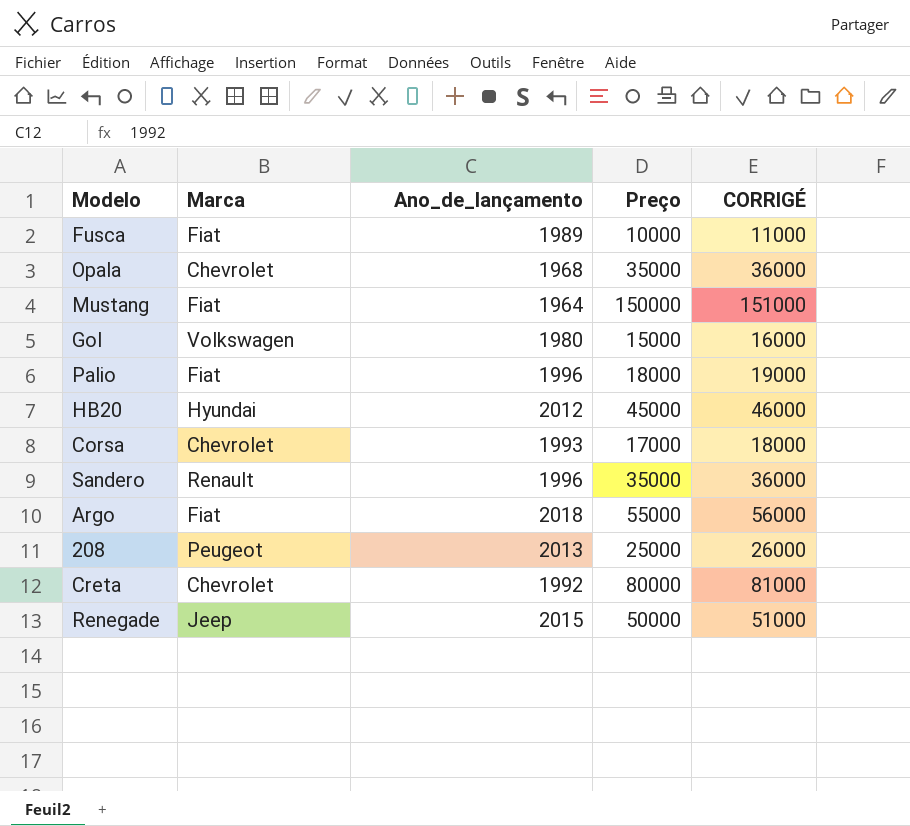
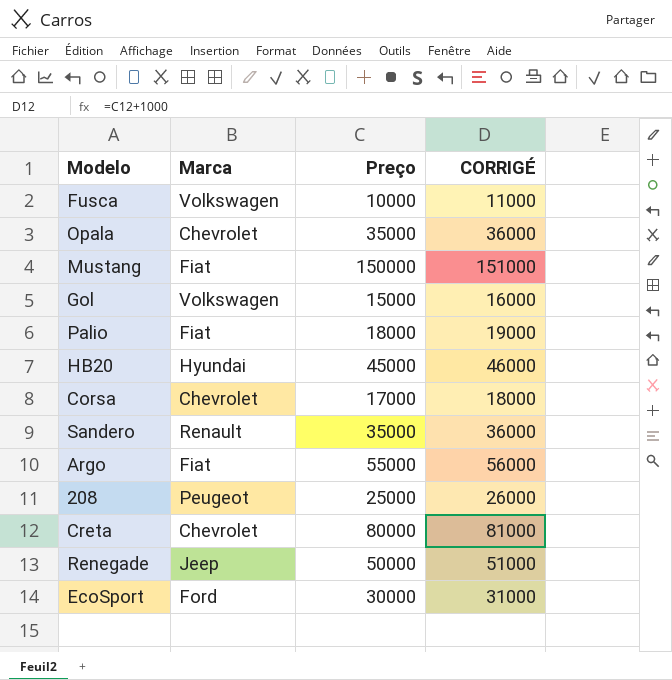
column Ano_de_lançamento | position: 3 -> none
Fusca | Marca: Fiat -> Volkswagen
row EcoSport: none -> Ford | 30000 | 31000

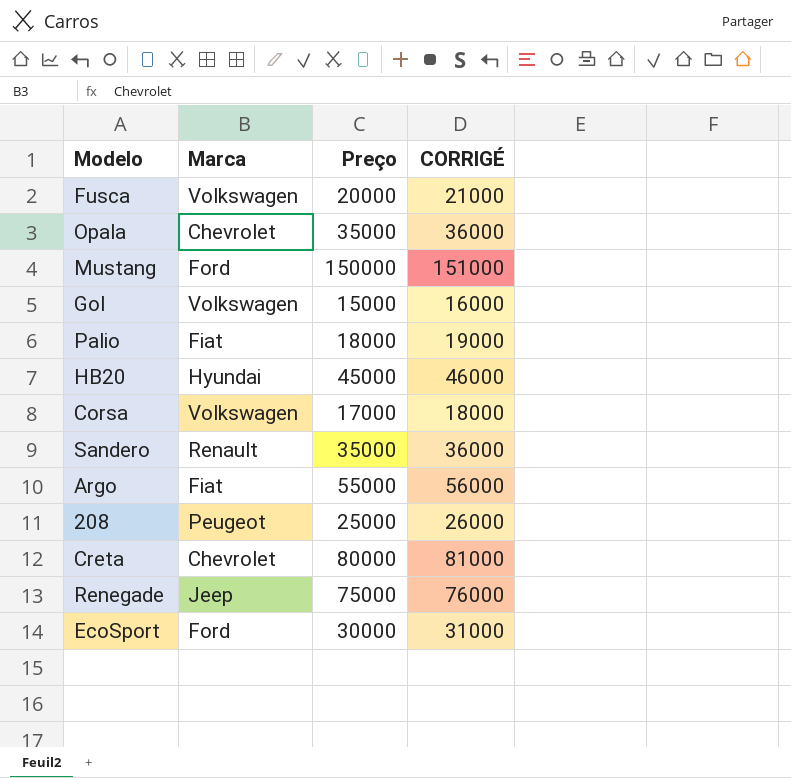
Fusca | Preço: 10000 -> 20000
Fusca | CORRIGÉ: 11000 -> 21000
Mustang | Marca: Fiat -> Ford
Corsa | Marca: Chevrolet -> Volkswagen
Renegade | Preço: 50000 -> 75000
Renegade | CORRIGÉ: 51000 -> 76000

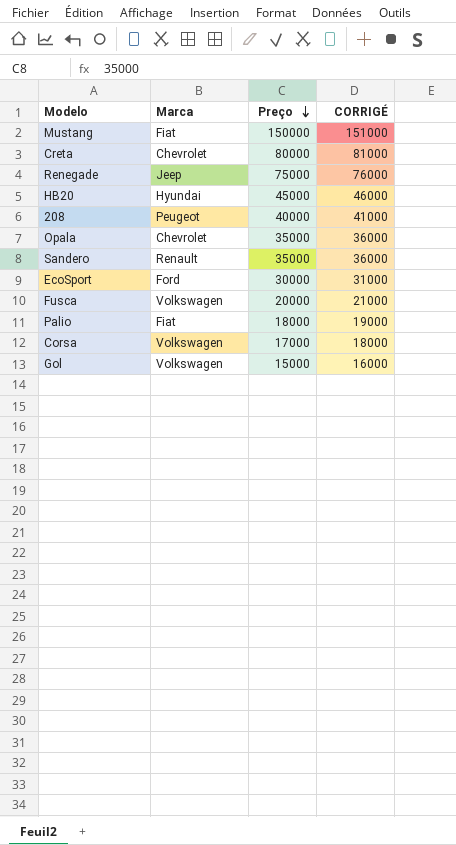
row order: none -> Preço descending
row Argo: Fiat | 55000 | 56000 -> none
Mustang | Marca: Ford -> Fiat
208 | Preço: 25000 -> 40000
208 | CORRIGÉ: 26000 -> 41000

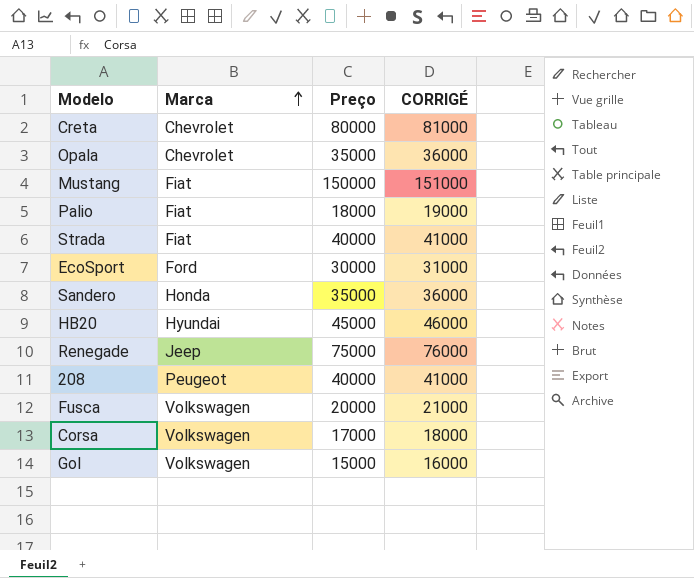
row order: Preço descending -> Marca ascending
row Strada: none -> Fiat | 40000 | 41000
Sandero | Marca: Renault -> Honda

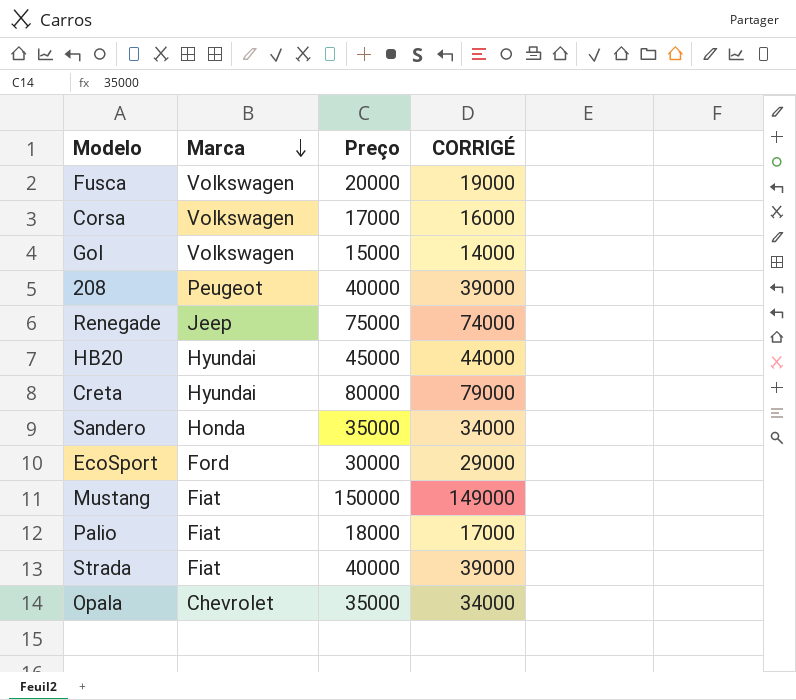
row order: Marca ascending -> Marca descending
column CORRIGÉ | formula: [Preço] + 1000 -> [Preço] - 1000
Creta | Marca: Chevrolet -> Hyundai

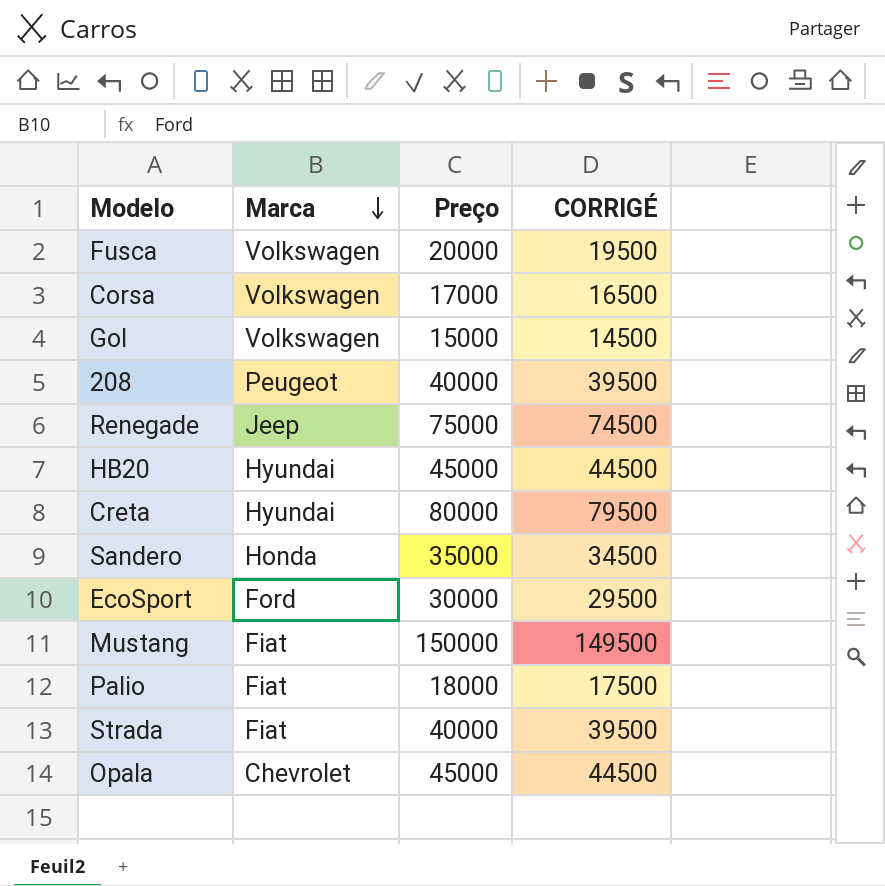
column CORRIGÉ | formula: [Preço] - 1000 -> [Preço] - 500
Opala | Preço: 35000 -> 45000

